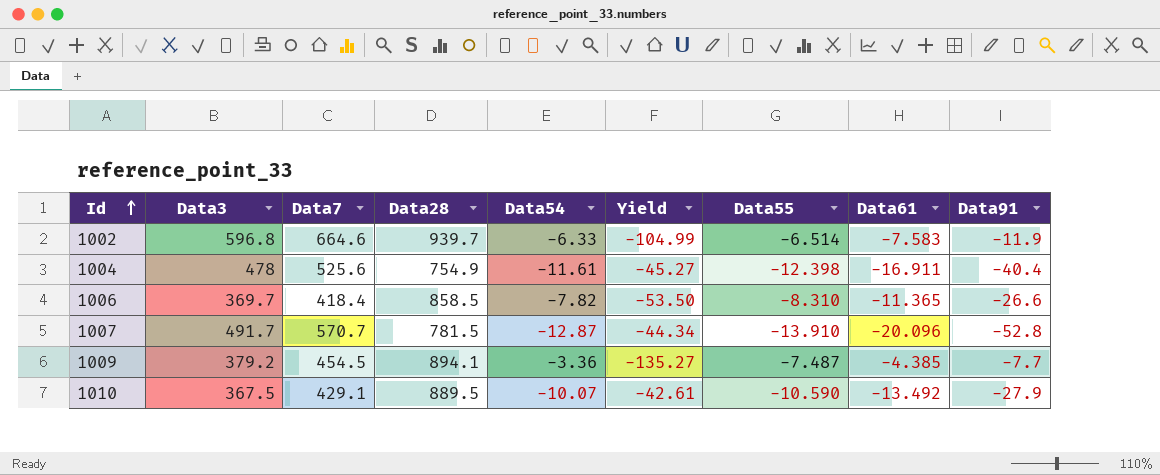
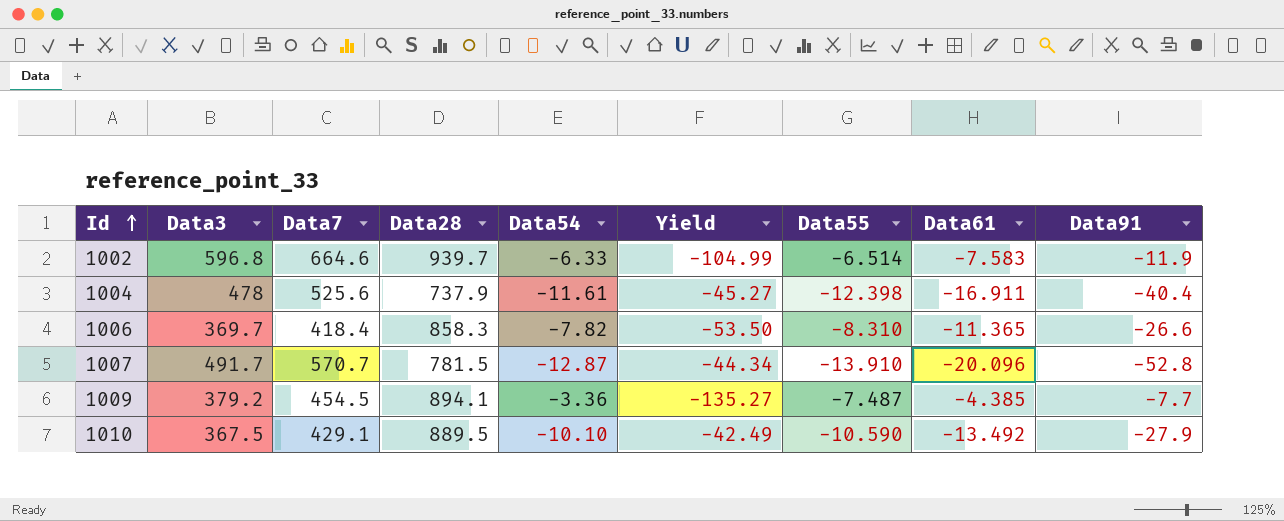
1004 | Data28: 754.9 -> 737.9
1006 | Data28: 858.5 -> 858.3
1010 | Data54: -10.07 -> -10.10
1010 | Yield: -42.61 -> -42.49

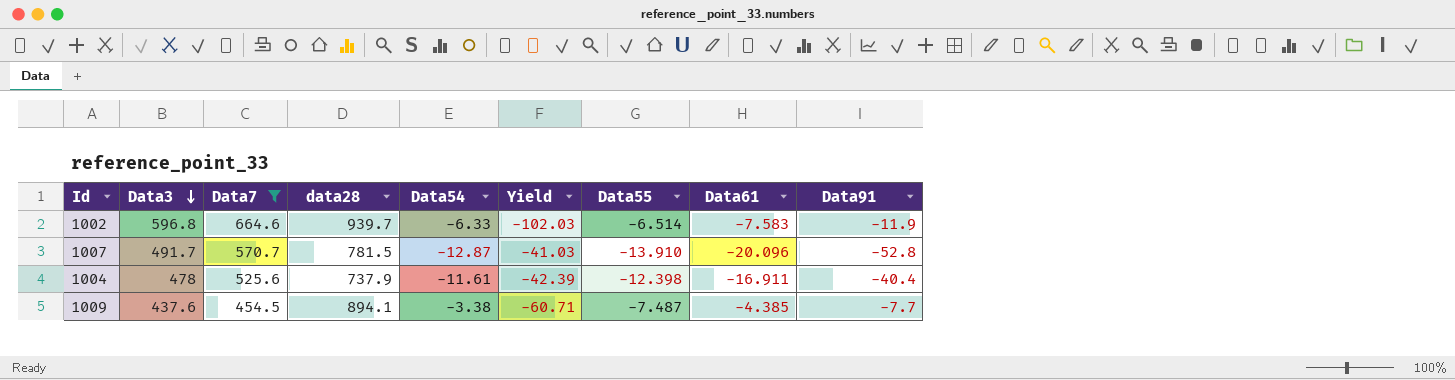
filter: none -> Data7 >= 454.5
row order: Id ascending -> Data3 descending
column name: Data28 -> data28
column Yield | formula: [Data7] / [Data54] -> [Data7] / [Data55]
1009 | Data3: 379.2 -> 437.6
1009 | Data54: -3.36 -> -3.38

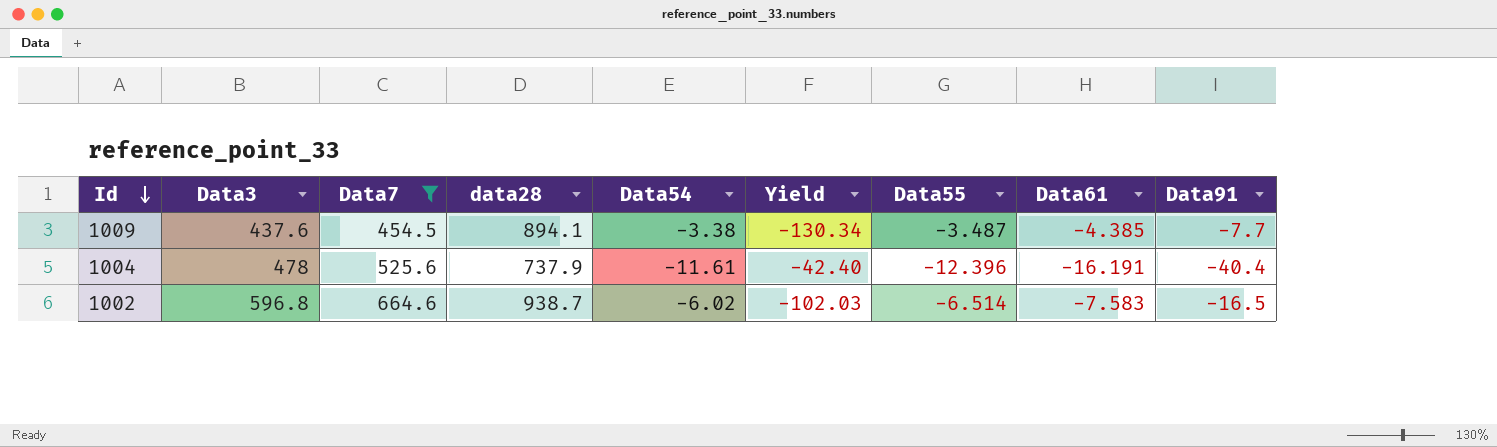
row order: Data3 descending -> Id descending
row 1007: 491.7 | 570.7 | 781.5 | -12.87 | -41.03 | -13.910 | -20.096 | -52.8 -> none
1009 | Yield: -60.71 -> -130.34
1009 | Data55: -7.487 -> -3.487
1004 | Yield: -42.39 -> -42.40
1004 | Data55: -12.398 -> -12.396
1004 | Data61: -16.911 -> -16.191
1002 | data28: 939.7 -> 938.7
1002 | Data54: -6.33 -> -6.02
1002 | Data91: -11.9 -> -16.5

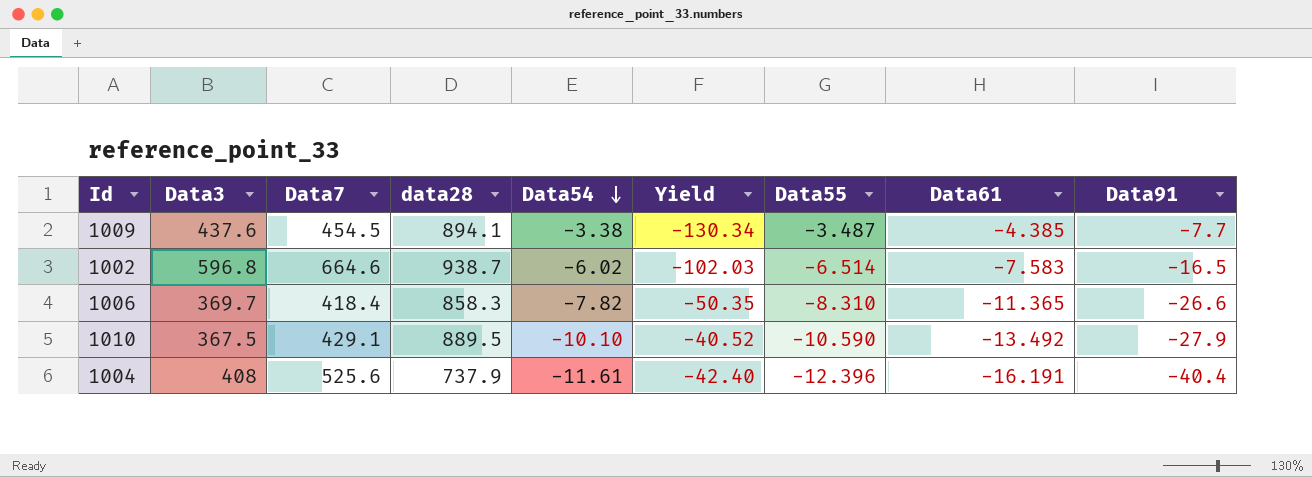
filter: Data7 >= 454.5 -> none
row order: Id descending -> Data54 descending
1004 | Data3: 478 -> 408

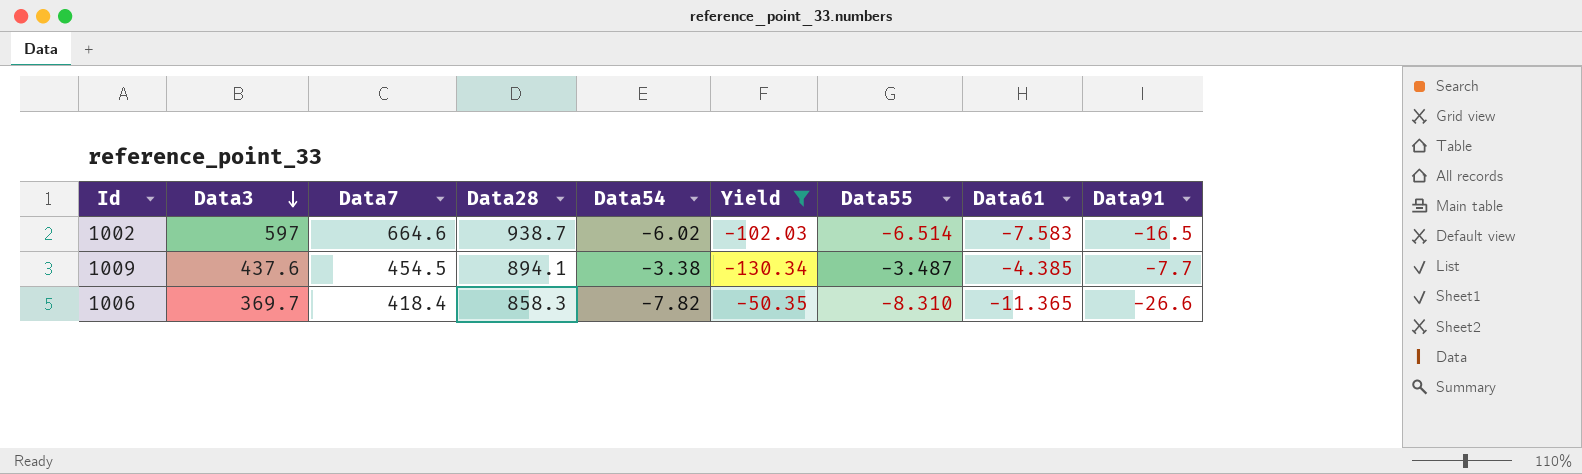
filter: none -> Yield <= -50.35
row order: Data54 descending -> Data3 descending
column name: data28 -> Data28
1002 | Data3: 596.8 -> 597

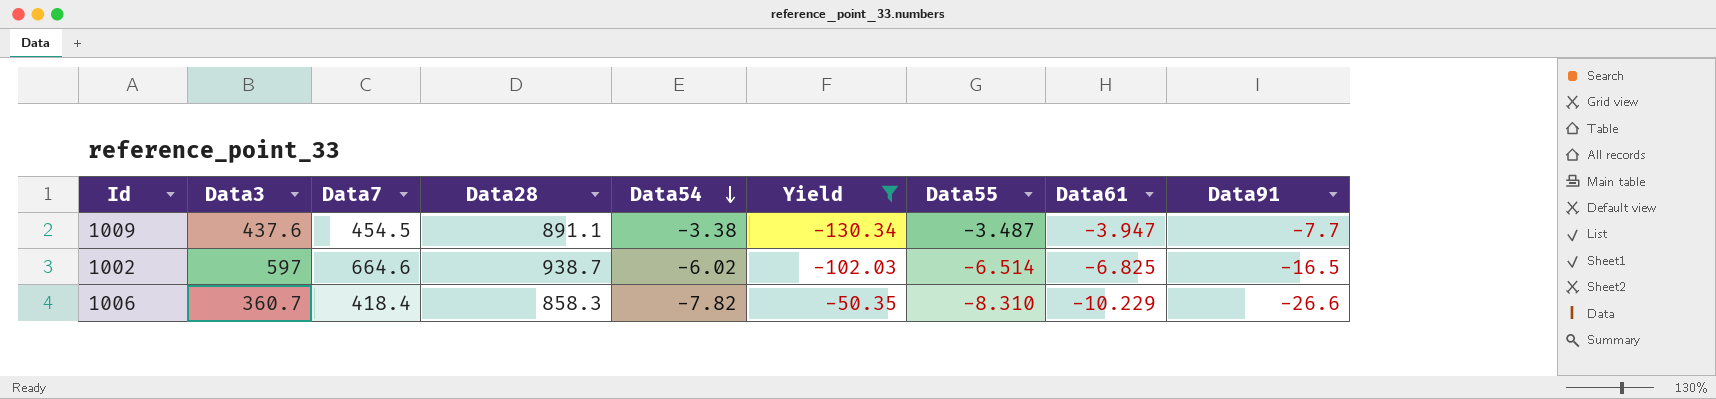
row order: Data3 descending -> Data54 descending
1009 | Data28: 894.1 -> 891.1
1009 | Data61: -4.385 -> -3.947
1002 | Data61: -7.583 -> -6.825
1006 | Data3: 369.7 -> 360.7
1006 | Data61: -11.365 -> -10.229

